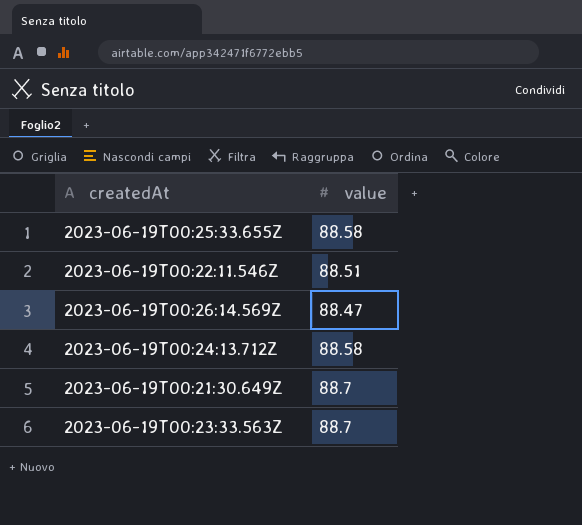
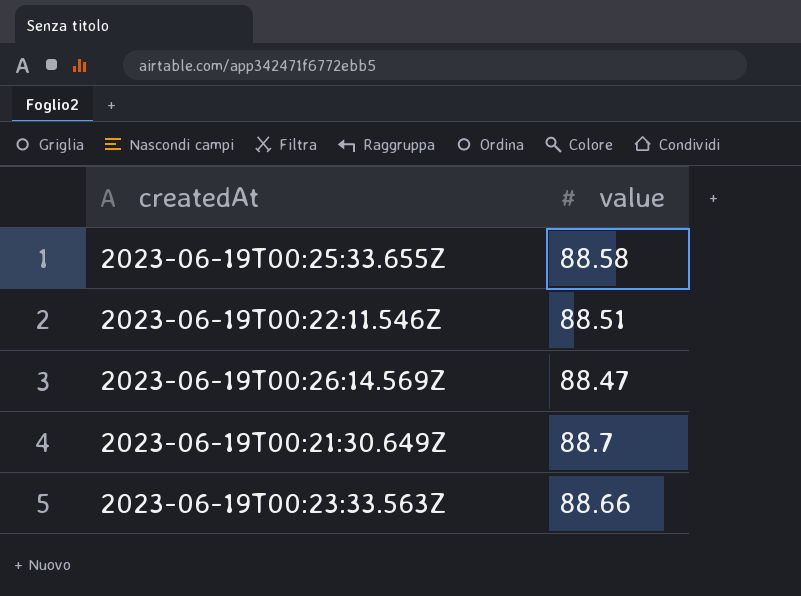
row 2023-06-19T00:24:13.712Z: 88.58 -> none
2023-06-19T00:23:33.563Z | value: 88.7 -> 88.66

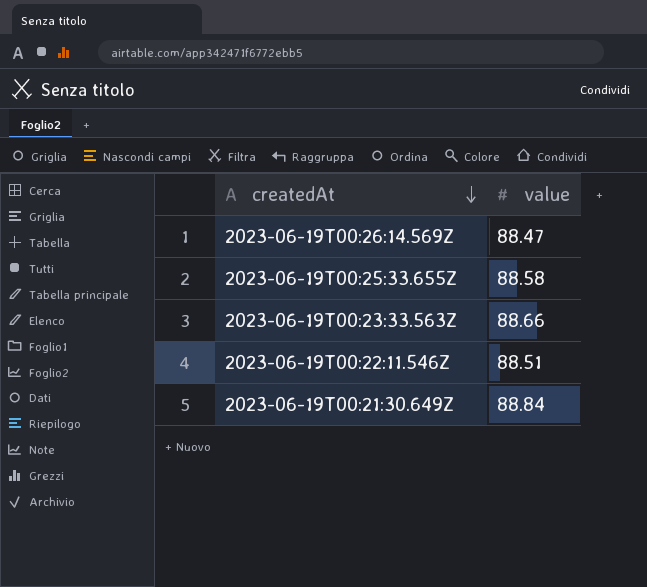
row order: none -> createdAt descending
2023-06-19T00:21:30.649Z | value: 88.7 -> 88.84

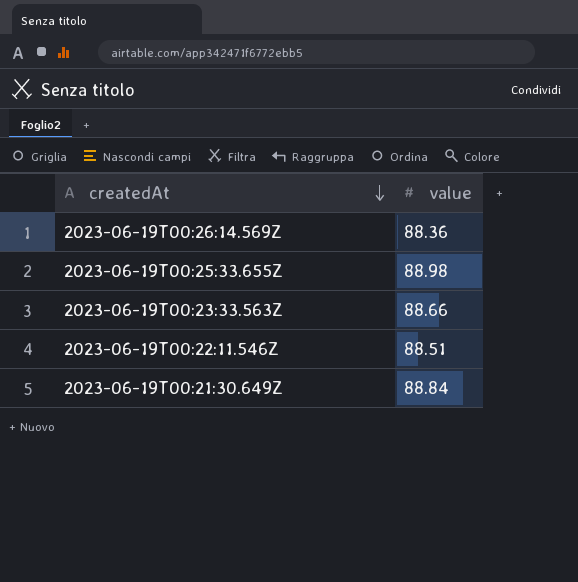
2023-06-19T00:26:14.569Z | value: 88.47 -> 88.36
2023-06-19T00:25:33.655Z | value: 88.58 -> 88.98

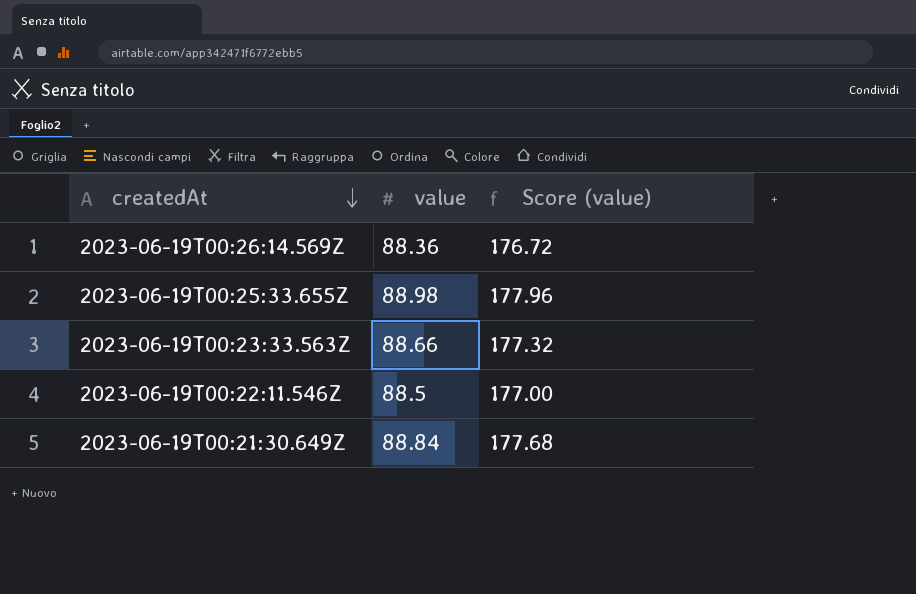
column Score (value) | formula: none -> [value] * 2
2023-06-19T00:22:11.546Z | value: 88.51 -> 88.5

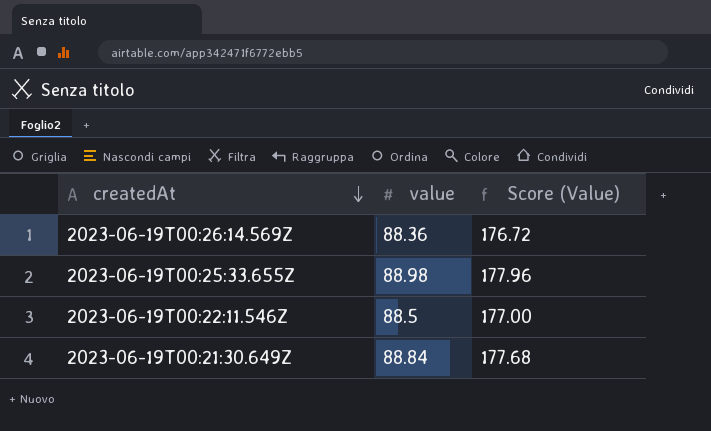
column name: Score (value) -> Score (Value)
row 2023-06-19T00:23:33.563Z: 88.66 | 177.32 -> none

